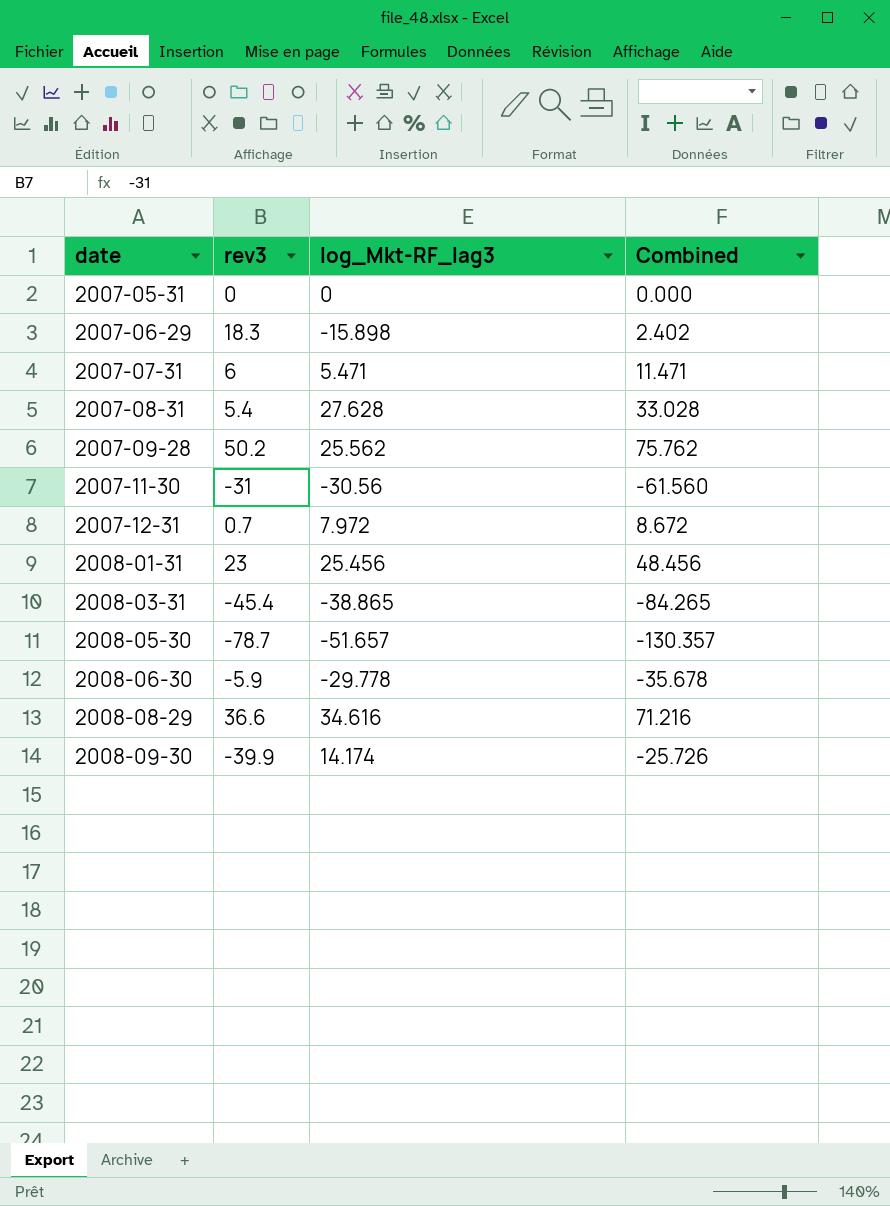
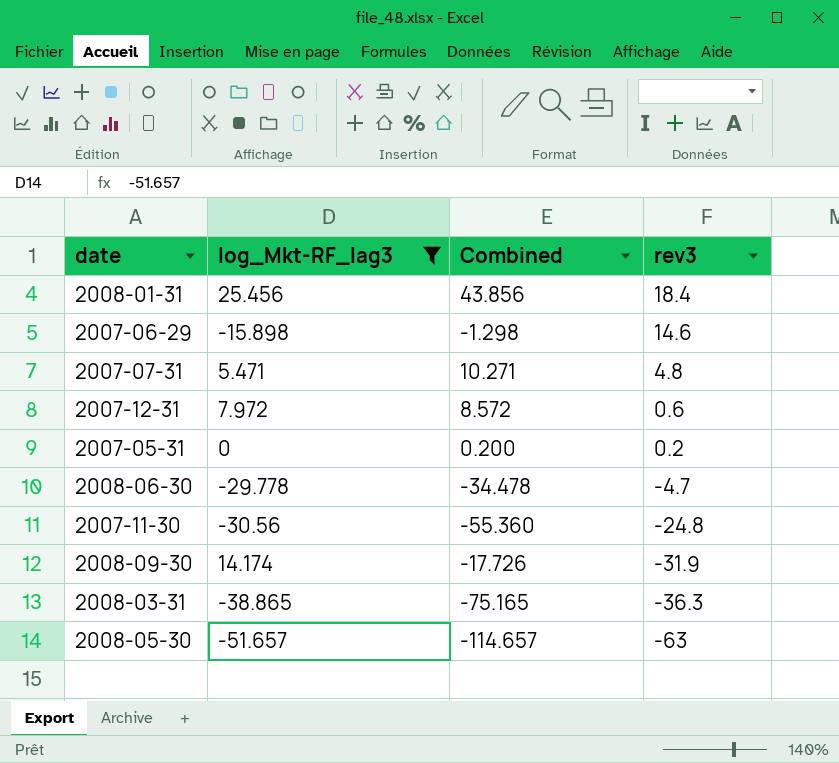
filter: none -> log_Mkt-RF_lag3 <= 25.456
row order: date ascending -> rev3 descending
column rev3 | position: 2 -> 4
2008-01-31 | Combined: 48.456 -> 43.856
2008-01-31 | rev3: 23 -> 18.4
2007-06-29 | Combined: 2.402 -> -1.298
2007-06-29 | rev3: 18.3 -> 14.6
2007-07-31 | Combined: 11.471 -> 10.271
2007-07-31 | rev3: 6 -> 4.8
2007-12-31 | Combined: 8.672 -> 8.572
2007-12-31 | rev3: 0.7 -> 0.6
2007-05-31 | Combined: 0.000 -> 0.200
2007-05-31 | rev3: 0 -> 0.2
2008-06-30 | Combined: -35.678 -> -34.478
2008-06-30 | rev3: -5.9 -> -4.7
2007-11-30 | Combined: -61.560 -> -55.360
2007-11-30 | rev3: -31 -> -24.8
2008-09-30 | Combined: -25.726 -> -17.726
2008-09-30 | rev3: -39.9 -> -31.9
2008-03-31 | Combined: -84.265 -> -75.165
2008-03-31 | rev3: -45.4 -> -36.3
2008-05-30 | Combined: -130.357 -> -114.657
2008-05-30 | rev3: -78.7 -> -63

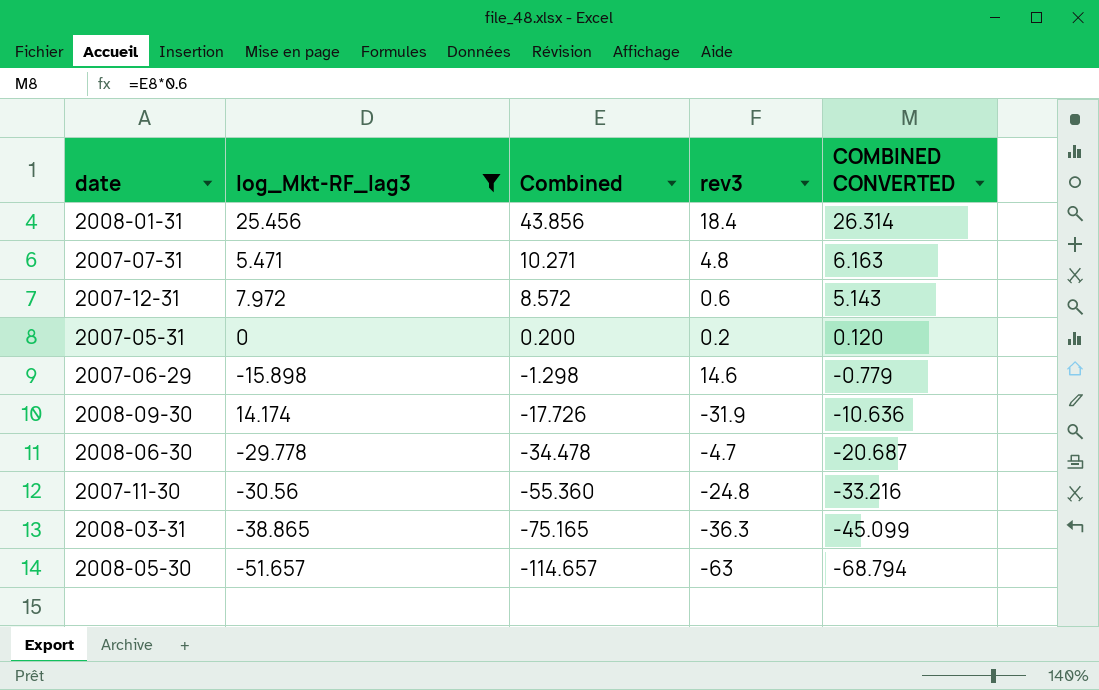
row order: rev3 descending -> Combined descending
column COMBINED CONVERTED | formula: none -> [Combined] * 0.6

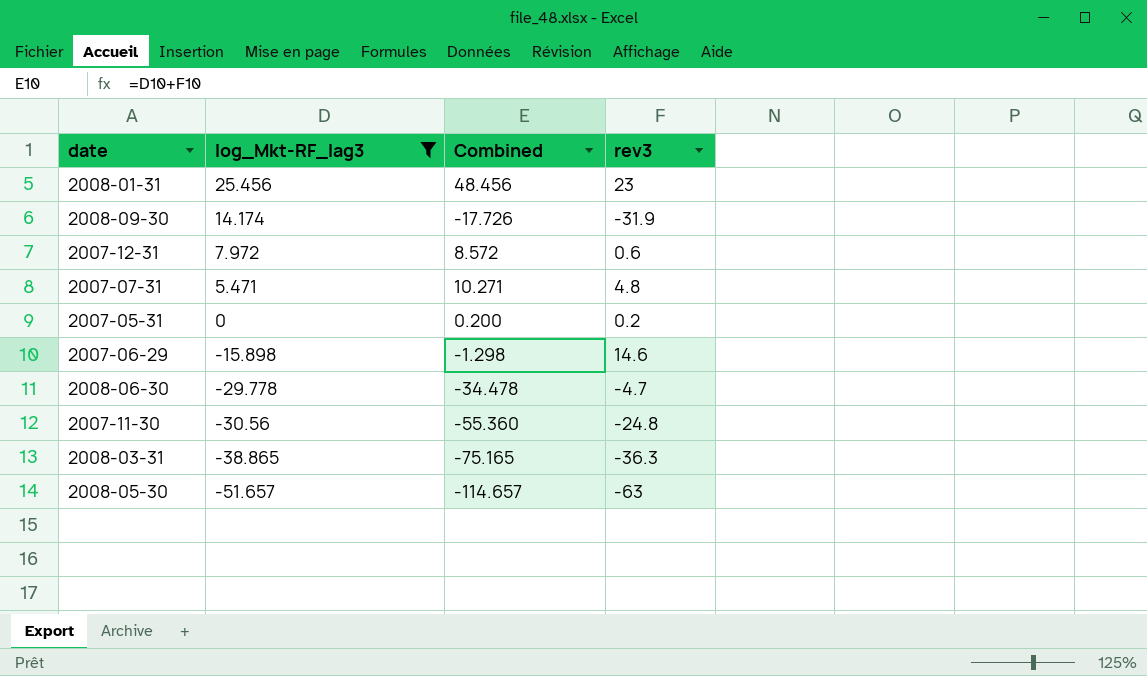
row order: Combined descending -> log_Mkt-RF_lag3 descending
column COMBINED CONVERTED | formula: [Combined] * 0.6 -> none
2008-01-31 | Combined: 43.856 -> 48.456
2008-01-31 | rev3: 18.4 -> 23

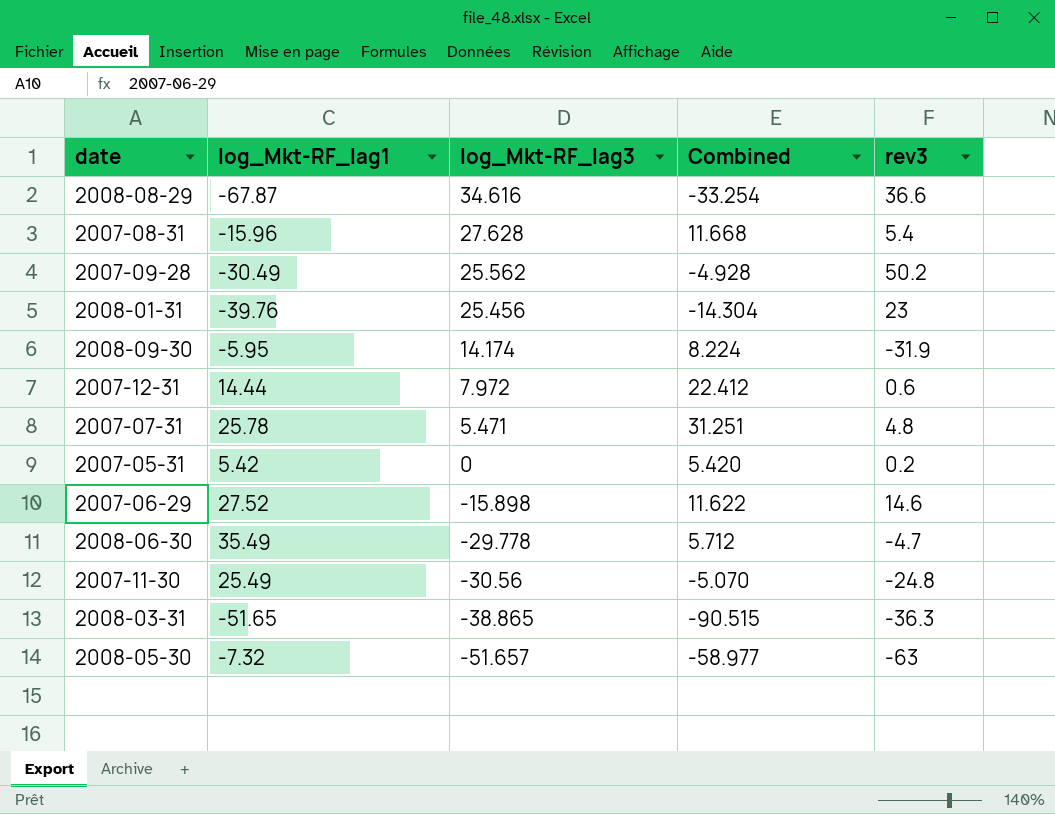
filter: log_Mkt-RF_lag3 <= 25.456 -> none
column log_Mkt-RF_lag1 | position: none -> 2
column Combined | formula: [log_Mkt-RF_lag3] + [rev3] -> [log_Mkt-RF_lag1] + [log_Mkt-RF_lag3]

